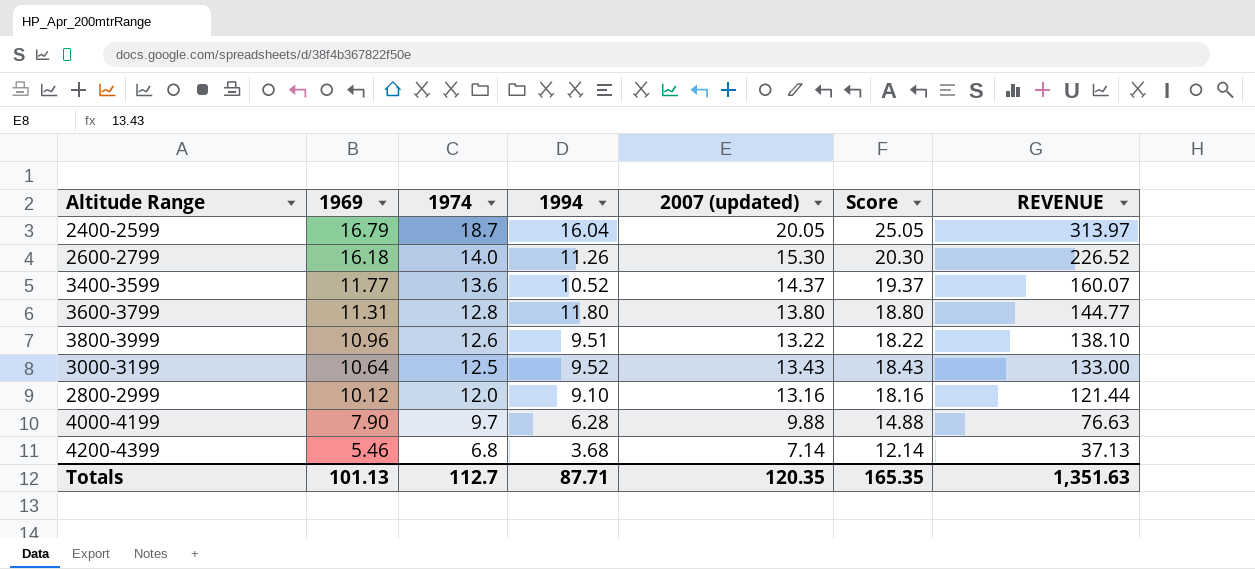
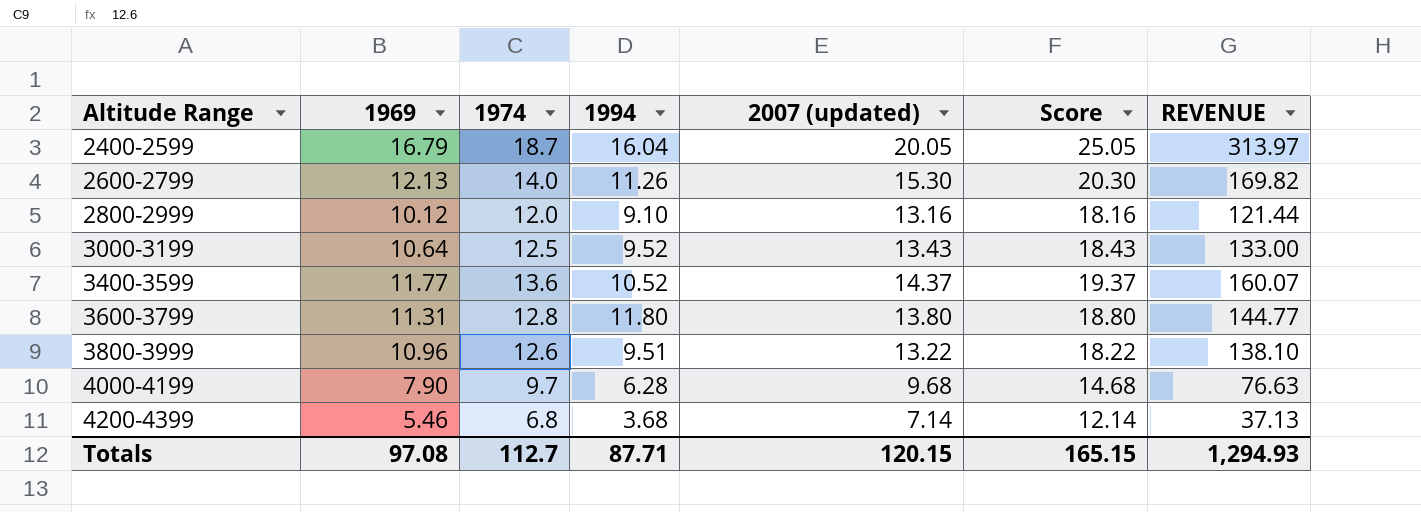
row order: 1969 descending -> Altitude Range ascending
2600-2799 | 1969: 16.18 -> 12.13
2600-2799 | REVENUE: 226.52 -> 169.82
4000-4199 | 2007 (updated): 9.88 -> 9.68
4000-4199 | Score: 14.88 -> 14.68
Totals | 1969: 101.13 -> 97.08
Totals | 2007 (updated): 120.35 -> 120.15
Totals | Score: 165.35 -> 165.15
Totals | REVENUE: 1,351.63 -> 1,294.93

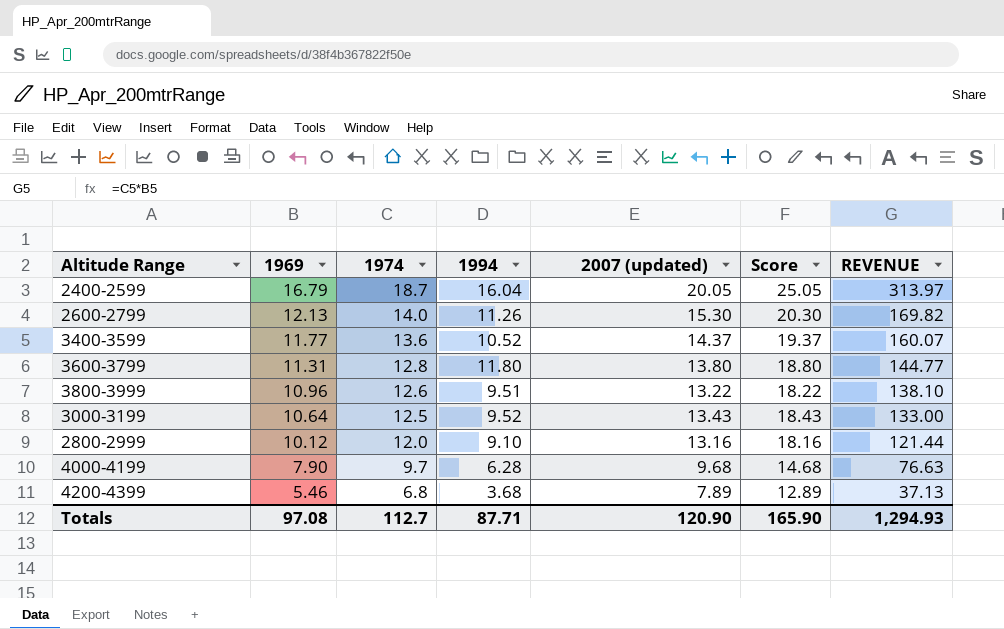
row order: Altitude Range ascending -> 1969 descending
4200-4399 | 2007 (updated): 7.14 -> 7.89
4200-4399 | Score: 12.14 -> 12.89
Totals | 2007 (updated): 120.15 -> 120.90
Totals | Score: 165.15 -> 165.90

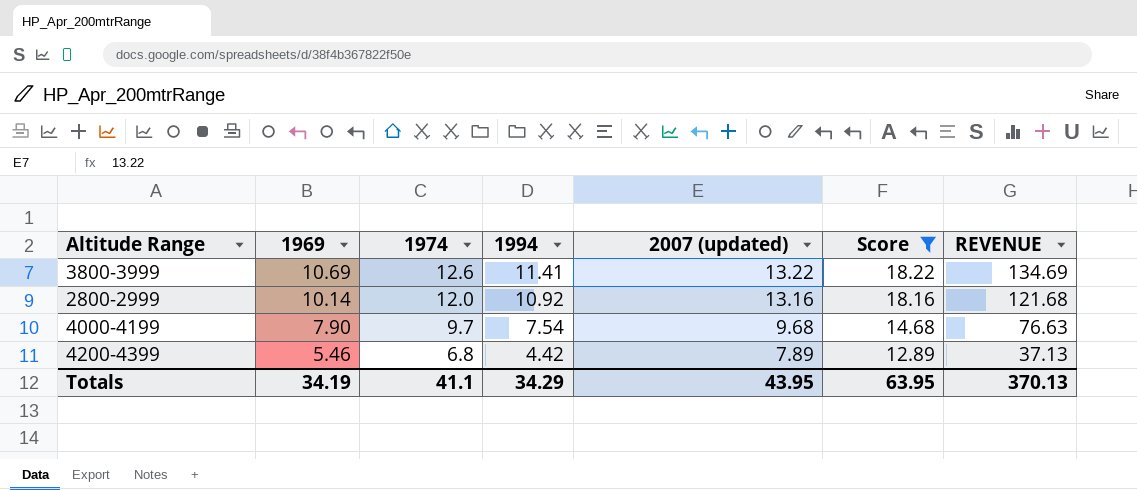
filter: none -> Score <= 18.22
3800-3999 | 1969: 10.96 -> 10.69
3800-3999 | 1994: 9.51 -> 11.41
3800-3999 | REVENUE: 138.10 -> 134.69
2800-2999 | 1969: 10.12 -> 10.14
2800-2999 | 1994: 9.10 -> 10.92
2800-2999 | REVENUE: 121.44 -> 121.68
4000-4199 | 1994: 6.28 -> 7.54
4200-4399 | 1994: 3.68 -> 4.42
Totals | 1969: 97.08 -> 34.19
Totals | 1974: 112.7 -> 41.1
Totals | 1994: 87.71 -> 34.29
Totals | 2007 (updated): 120.90 -> 43.95
Totals | Score: 165.90 -> 63.95
Totals | REVENUE: 1,294.93 -> 370.13

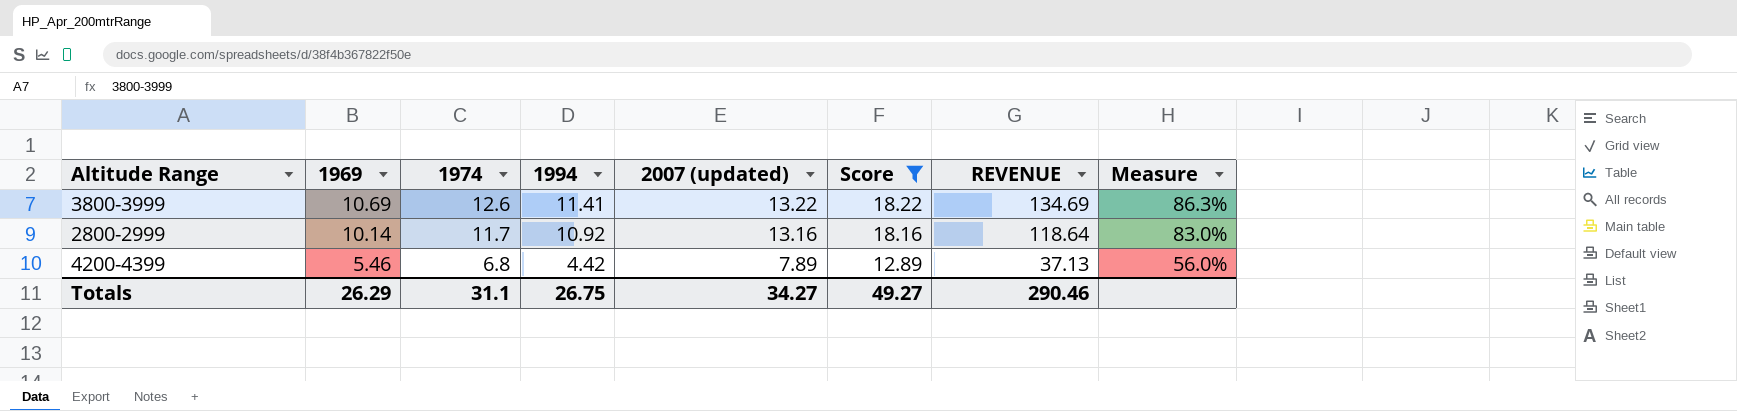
column Measure | formula: none -> [1994] / [2007 (updated)]
row 4000-4199: 7.90 | 9.7 | 7.54 | 9.68 | 14.68 | 76.63 -> none
2800-2999 | 1974: 12.0 -> 11.7
2800-2999 | REVENUE: 121.68 -> 118.64
Totals | 1969: 34.19 -> 26.29
Totals | 1974: 41.1 -> 31.1
Totals | 1994: 34.29 -> 26.75
Totals | 2007 (updated): 43.95 -> 34.27
Totals | Score: 63.95 -> 49.27
Totals | REVENUE: 370.13 -> 290.46

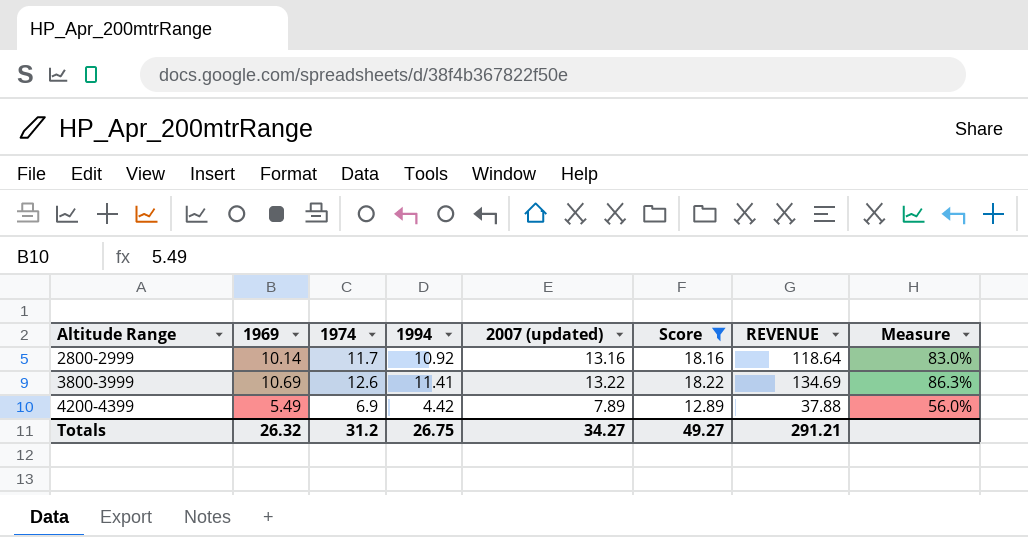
row order: 1969 descending -> Altitude Range ascending
4200-4399 | 1969: 5.46 -> 5.49
4200-4399 | 1974: 6.8 -> 6.9
4200-4399 | REVENUE: 37.13 -> 37.88
Totals | 1969: 26.29 -> 26.32
Totals | 1974: 31.1 -> 31.2
Totals | REVENUE: 290.46 -> 291.21

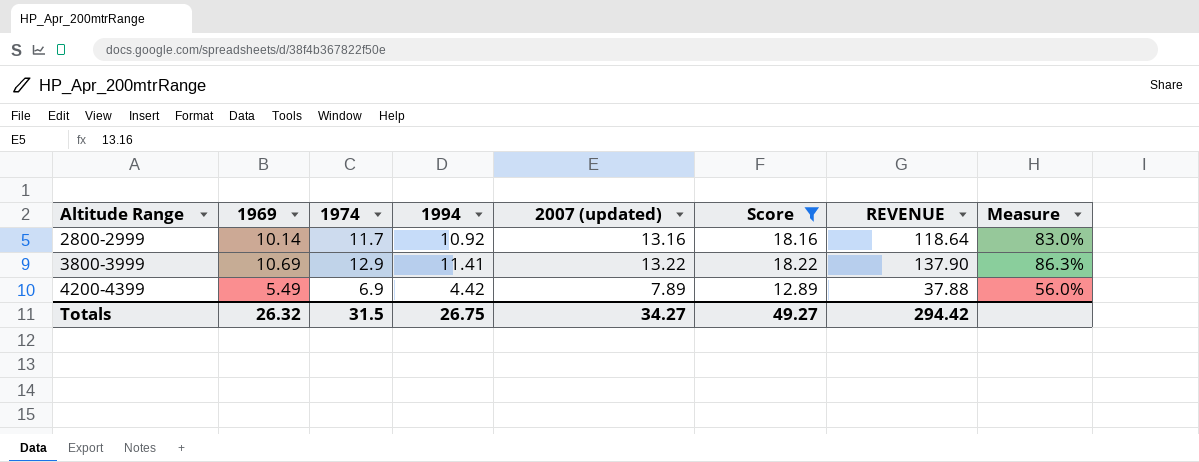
3800-3999 | 1974: 12.6 -> 12.9
3800-3999 | REVENUE: 134.69 -> 137.90
Totals | 1974: 31.2 -> 31.5
Totals | REVENUE: 291.21 -> 294.42

